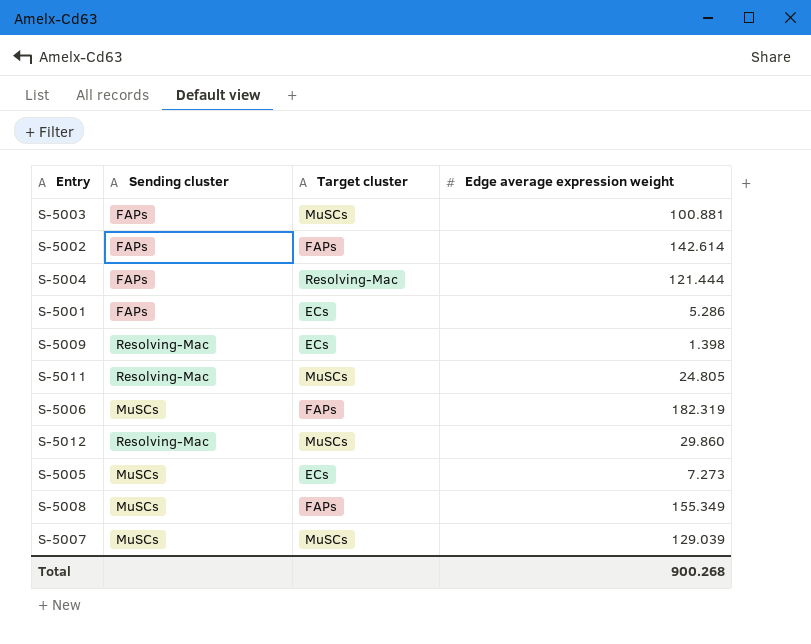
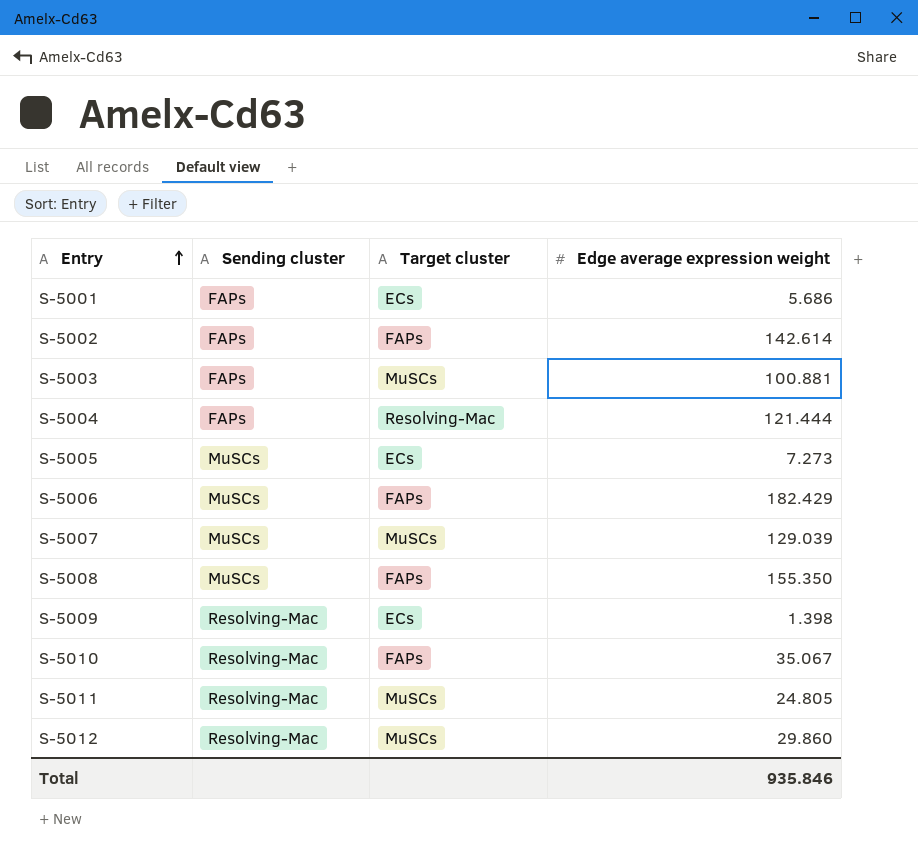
row order: none -> Entry ascending
S-5001 | Edge average expression weight: 5.286 -> 5.686
S-5006 | Edge average expression weight: 182.319 -> 182.429
S-5008 | Edge average expression weight: 155.349 -> 155.350
row S-5010: none -> Resolving-Mac | FAPs | 35.067
Total | Edge average expression weight: 900.268 -> 935.846

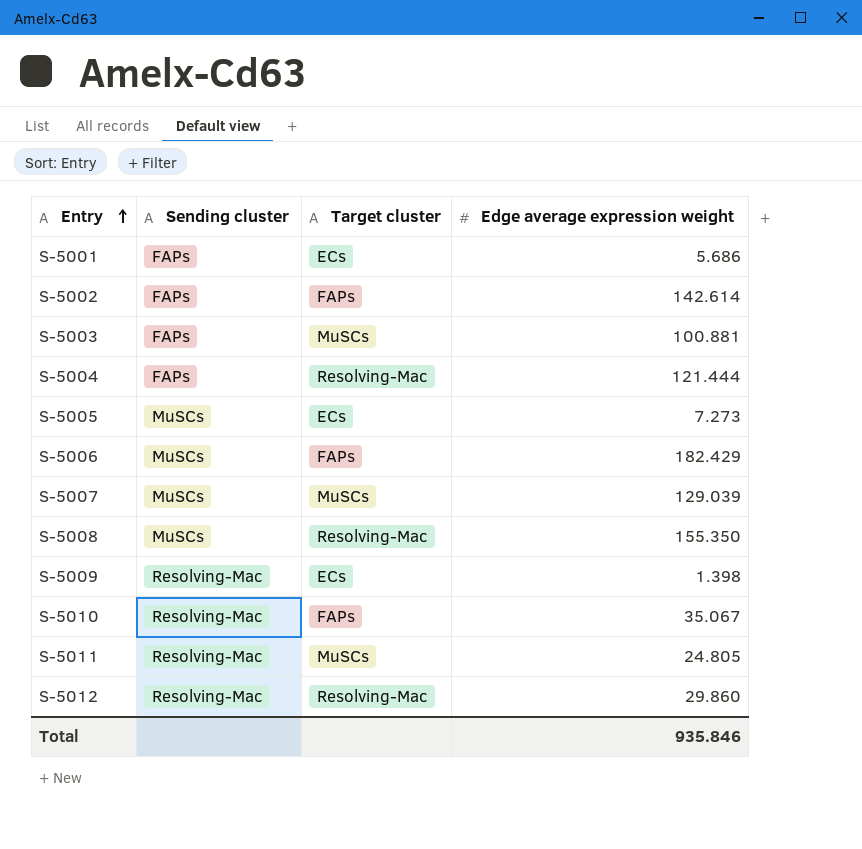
S-5008 | Target cluster: FAPs -> Resolving-Mac
S-5012 | Target cluster: MuSCs -> Resolving-Mac

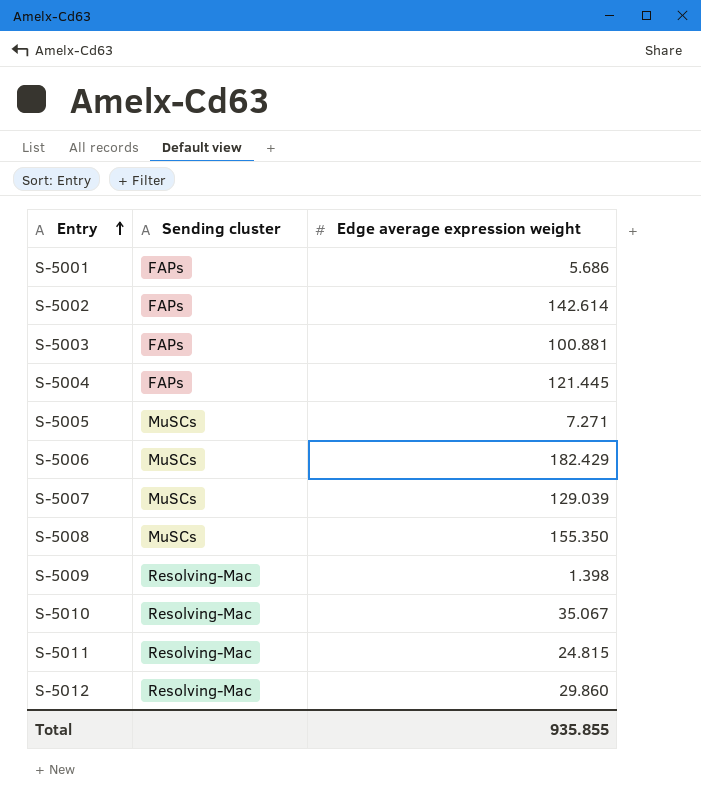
column Target cluster | position: 3 -> none
S-5004 | Edge average expression weight: 121.444 -> 121.445
S-5005 | Edge average expression weight: 7.273 -> 7.271
S-5011 | Edge average expression weight: 24.805 -> 24.815
Total | Edge average expression weight: 935.846 -> 935.855

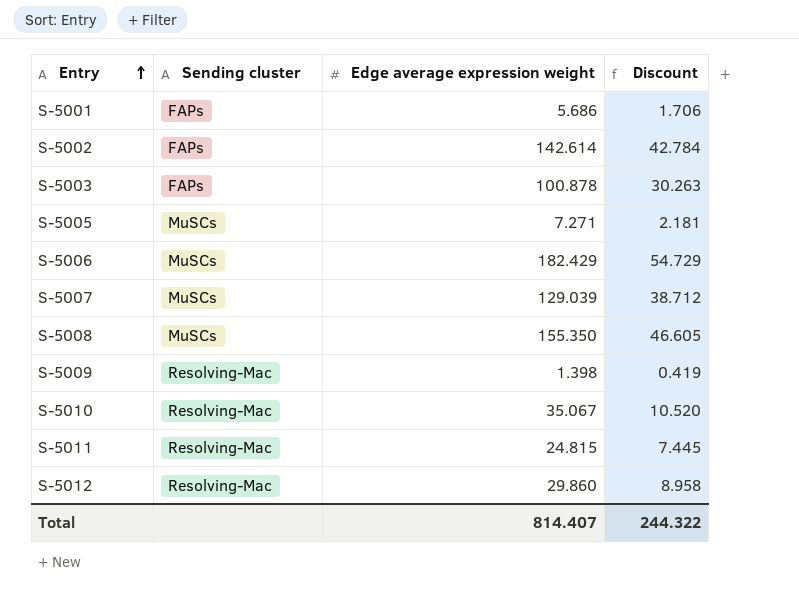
column Discount | formula: none -> [Edge average expression weight] * 0.3
row S-5004: FAPs | 121.445 -> none
S-5003 | Edge average expression weight: 100.881 -> 100.878
Total | Edge average expression weight: 935.855 -> 814.407

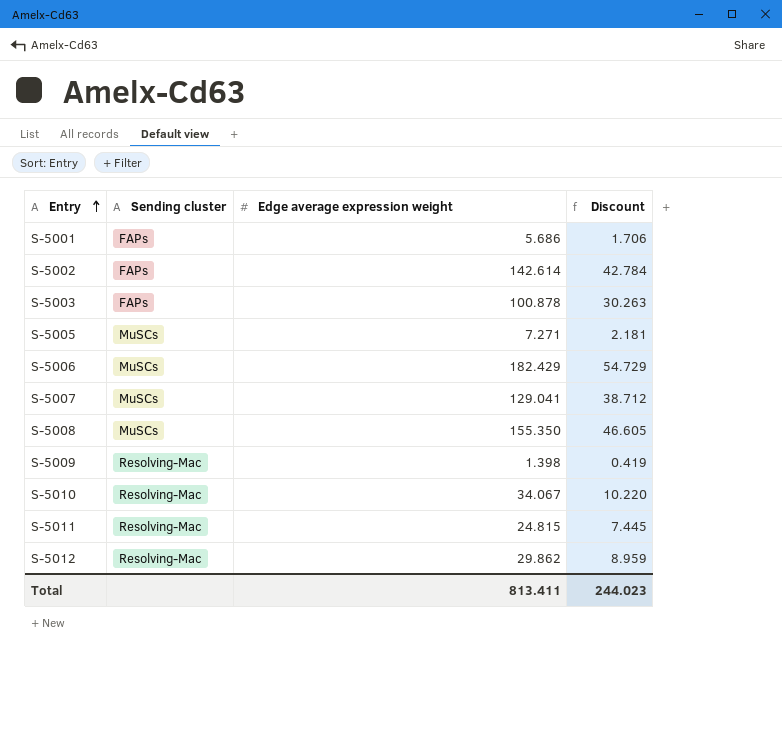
S-5007 | Edge average expression weight: 129.039 -> 129.041
S-5010 | Edge average expression weight: 35.067 -> 34.067
S-5010 | Discount: 10.520 -> 10.220
S-5012 | Edge average expression weight: 29.860 -> 29.862
S-5012 | Discount: 8.958 -> 8.959
Total | Edge average expression weight: 814.407 -> 813.411
Total | Discount: 244.322 -> 244.023

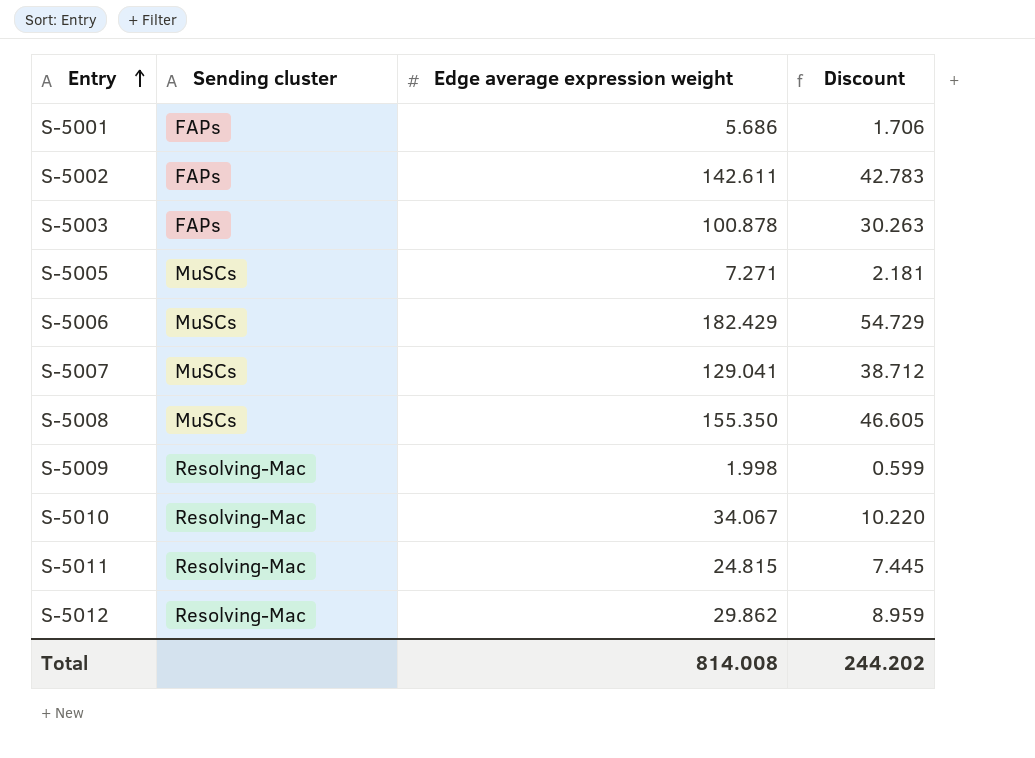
S-5002 | Edge average expression weight: 142.614 -> 142.611
S-5002 | Discount: 42.784 -> 42.783
S-5009 | Edge average expression weight: 1.398 -> 1.998
S-5009 | Discount: 0.419 -> 0.599
Total | Edge average expression weight: 813.411 -> 814.008
Total | Discount: 244.023 -> 244.202

